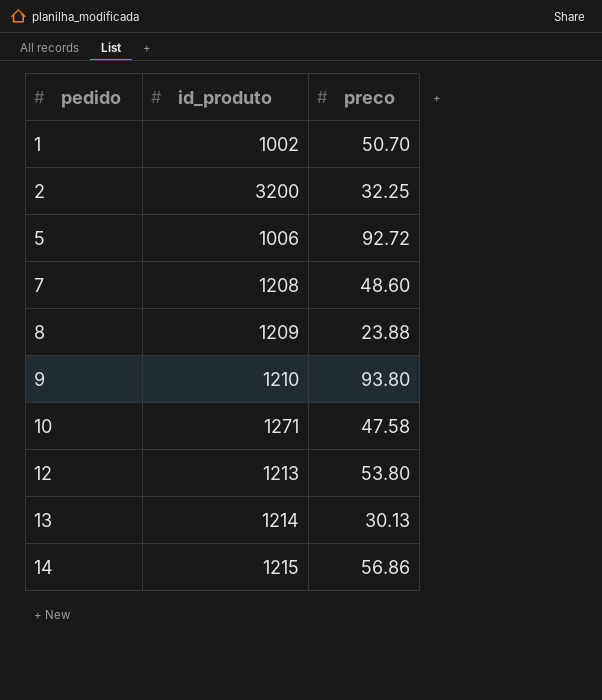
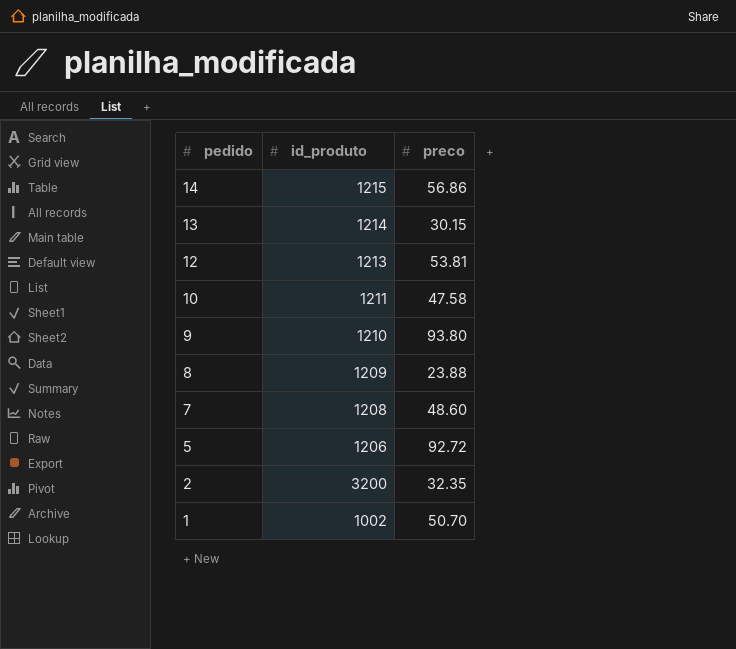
row order: pedido ascending -> pedido descending
13 | preco: 30.13 -> 30.15
12 | preco: 53.80 -> 53.81
10 | id_produto: 1271 -> 1211
5 | id_produto: 1006 -> 1206
2 | preco: 32.25 -> 32.35

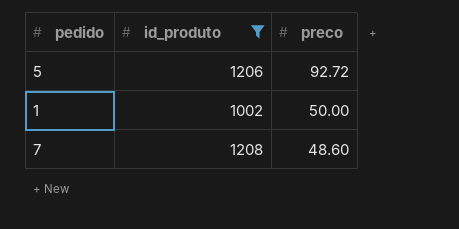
filter: none -> id_produto <= 1208
row order: pedido descending -> preco descending
1 | preco: 50.70 -> 50.00

